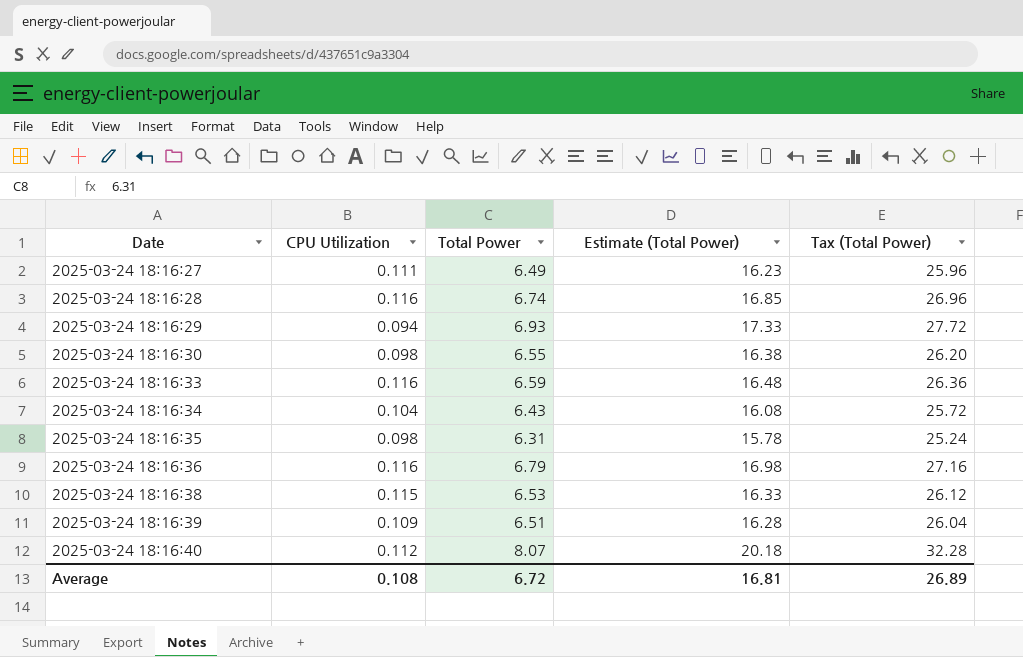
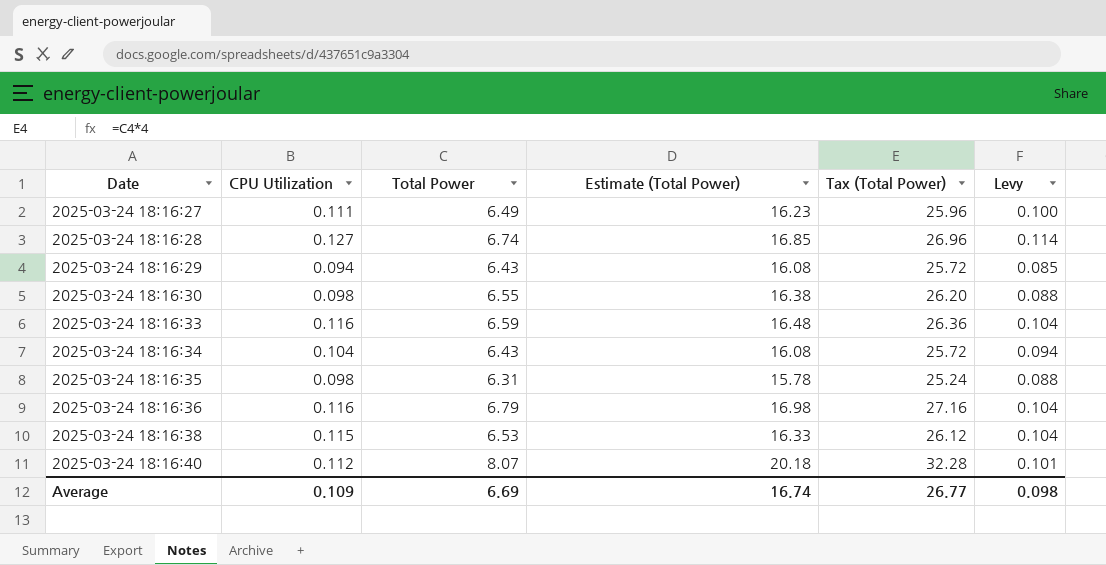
column Levy | formula: none -> [CPU Utilization] * 0.9
row 2025-03-24 18:16:39: 0.109 | 6.51 | 16.28 | 26.04 -> none
2025-03-24 18:16:28 | CPU Utilization: 0.116 -> 0.127
2025-03-24 18:16:29 | Total Power: 6.93 -> 6.43
2025-03-24 18:16:29 | Estimate (Total Power): 17.33 -> 16.08
2025-03-24 18:16:29 | Tax (Total Power): 27.72 -> 25.72
Average | CPU Utilization: 0.108 -> 0.109
Average | Total Power: 6.72 -> 6.69
Average | Estimate (Total Power): 16.81 -> 16.74
Average | Tax (Total Power): 26.89 -> 26.77

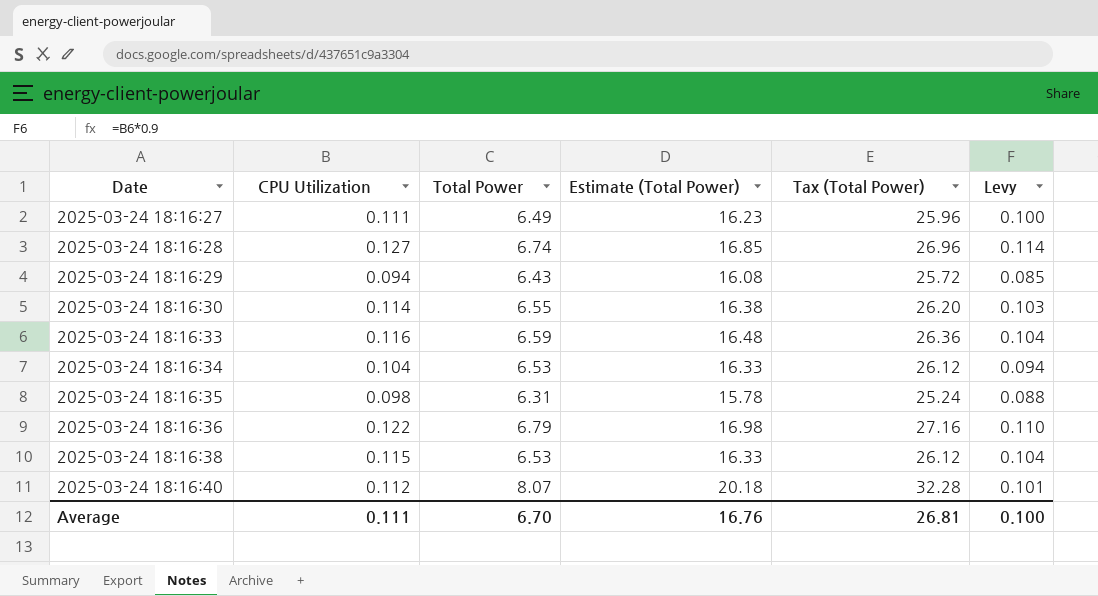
2025-03-24 18:16:30 | CPU Utilization: 0.098 -> 0.114
2025-03-24 18:16:30 | Levy: 0.088 -> 0.103
2025-03-24 18:16:34 | Total Power: 6.43 -> 6.53
2025-03-24 18:16:34 | Estimate (Total Power): 16.08 -> 16.33
2025-03-24 18:16:34 | Tax (Total Power): 25.72 -> 26.12
2025-03-24 18:16:36 | CPU Utilization: 0.116 -> 0.122
2025-03-24 18:16:36 | Levy: 0.104 -> 0.110
Average | CPU Utilization: 0.109 -> 0.111
Average | Total Power: 6.69 -> 6.70
Average | Estimate (Total Power): 16.74 -> 16.76
Average | Tax (Total Power): 26.77 -> 26.81
Average | Levy: 0.098 -> 0.100

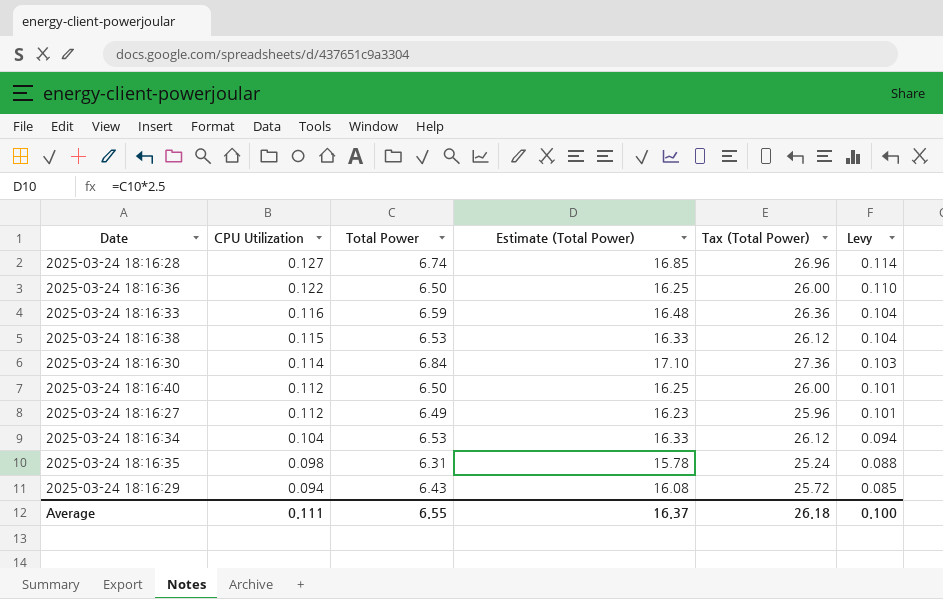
row order: Date ascending -> CPU Utilization descending
2025-03-24 18:16:36 | Total Power: 6.79 -> 6.50
2025-03-24 18:16:36 | Estimate (Total Power): 16.98 -> 16.25
2025-03-24 18:16:36 | Tax (Total Power): 27.16 -> 26.00
2025-03-24 18:16:30 | Total Power: 6.55 -> 6.84
2025-03-24 18:16:30 | Estimate (Total Power): 16.38 -> 17.10
2025-03-24 18:16:30 | Tax (Total Power): 26.20 -> 27.36
2025-03-24 18:16:40 | Total Power: 8.07 -> 6.50
2025-03-24 18:16:40 | Estimate (Total Power): 20.18 -> 16.25
2025-03-24 18:16:40 | Tax (Total Power): 32.28 -> 26.00
2025-03-24 18:16:27 | CPU Utilization: 0.111 -> 0.112
2025-03-24 18:16:27 | Levy: 0.100 -> 0.101
Average | Total Power: 6.70 -> 6.55
Average | Estimate (Total Power): 16.76 -> 16.37
Average | Tax (Total Power): 26.81 -> 26.18

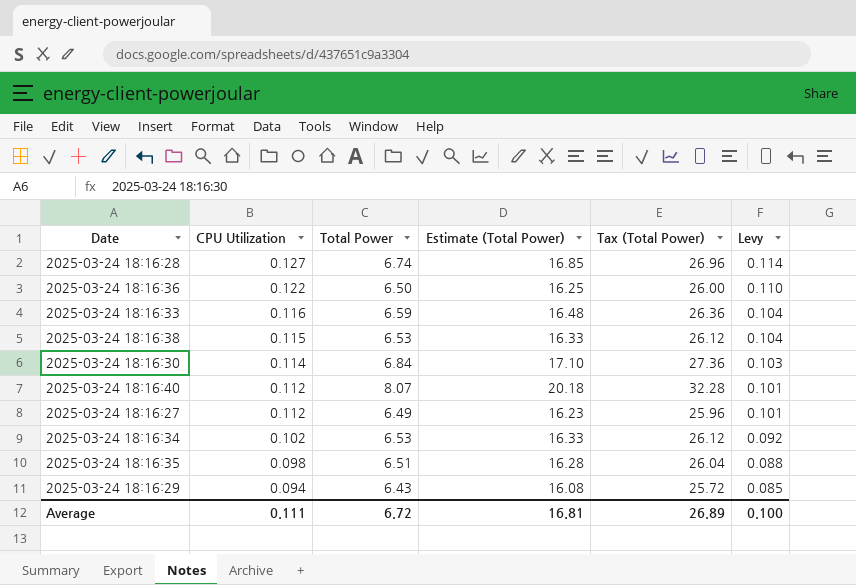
2025-03-24 18:16:40 | Total Power: 6.50 -> 8.07
2025-03-24 18:16:40 | Estimate (Total Power): 16.25 -> 20.18
2025-03-24 18:16:40 | Tax (Total Power): 26.00 -> 32.28
2025-03-24 18:16:34 | CPU Utilization: 0.104 -> 0.102
2025-03-24 18:16:34 | Levy: 0.094 -> 0.092
2025-03-24 18:16:35 | Total Power: 6.31 -> 6.51
2025-03-24 18:16:35 | Estimate (Total Power): 15.78 -> 16.28
2025-03-24 18:16:35 | Tax (Total Power): 25.24 -> 26.04
Average | Total Power: 6.55 -> 6.72
Average | Estimate (Total Power): 16.37 -> 16.81
Average | Tax (Total Power): 26.18 -> 26.89

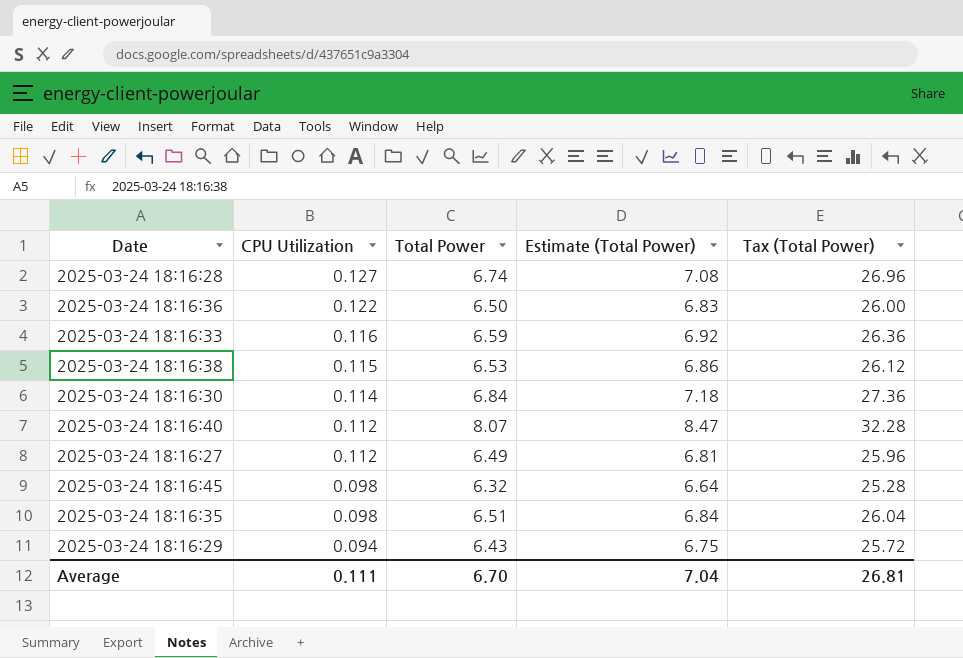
column Levy | formula: [CPU Utilization] * 0.9 -> none
column Estimate (Total Power) | formula: [Total Power] * 2.5 -> [Total Power] * 1.05
row 2025-03-24 18:16:34: 0.102 | 6.53 | 16.33 | 26.12 | 0.092 -> none
row 2025-03-24 18:16:45: none -> 0.098 | 6.32 | 6.64 | 25.28
Average | Total Power: 6.72 -> 6.70
Average | Estimate (Total Power): 16.81 -> 7.04
Average | Tax (Total Power): 26.89 -> 26.81

